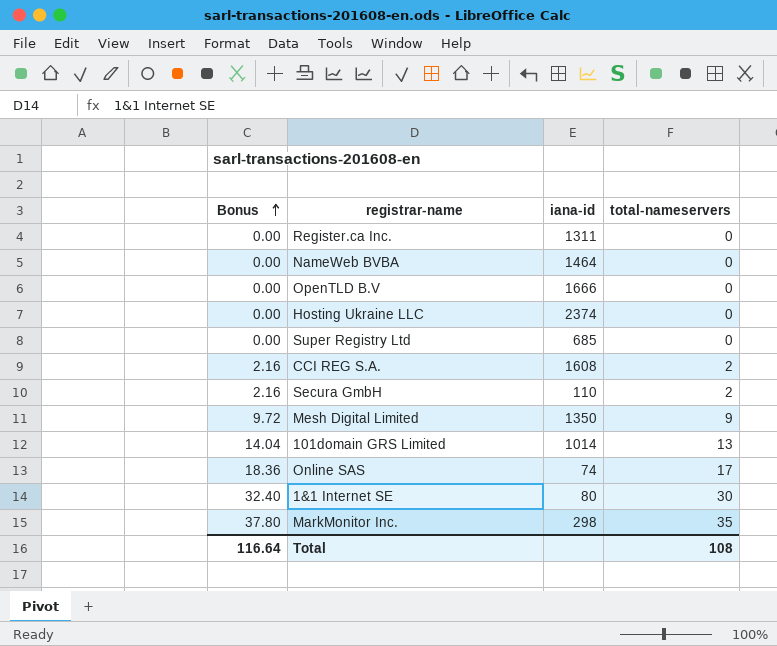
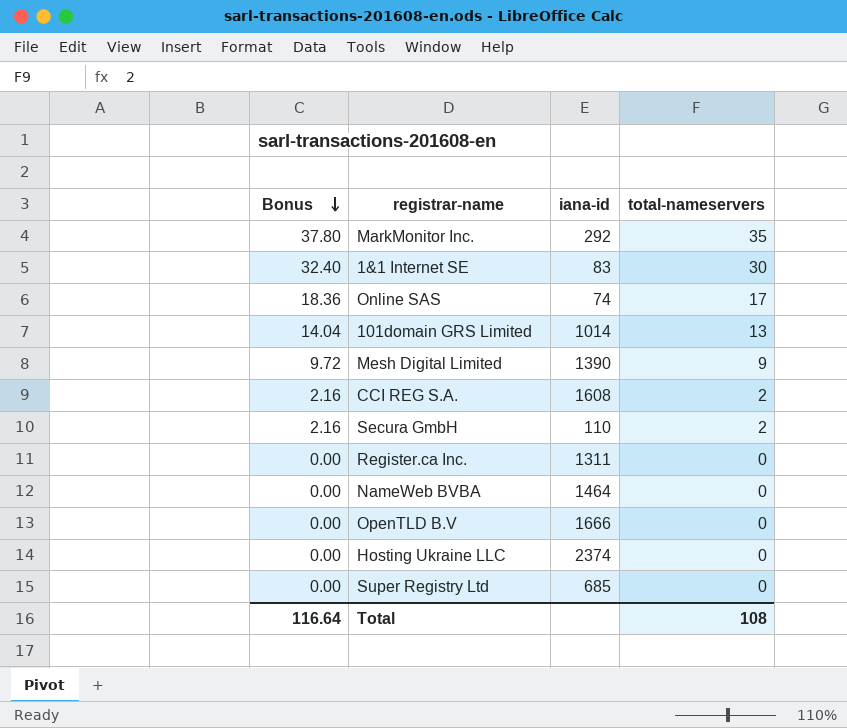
row order: Bonus ascending -> Bonus descending
MarkMonitor Inc. | iana-id: 298 -> 292
1&1 Internet SE | iana-id: 80 -> 83
Mesh Digital Limited | iana-id: 1350 -> 1390

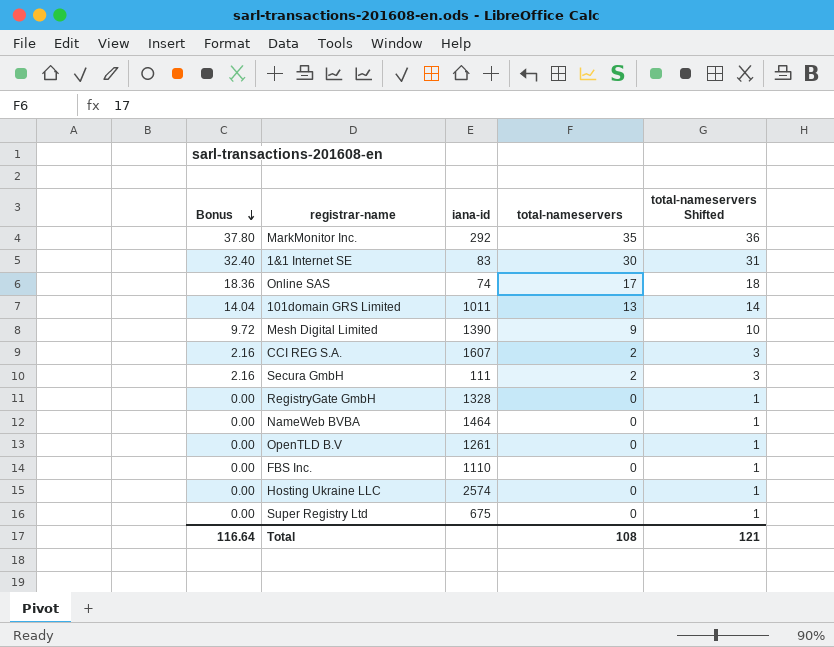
column total-nameservers Shifted | formula: none -> [total-nameservers] + 1
row Register.ca Inc.: 0.00 | 1311 | 0 -> none
101domain GRS Limited | iana-id: 1014 -> 1011
CCI REG S.A. | iana-id: 1608 -> 1607
Secura GmbH | iana-id: 110 -> 111
row RegistryGate GmbH: none -> 0.00 | 1328 | 0 | 1
OpenTLD B.V | iana-id: 1666 -> 1261
row FBS Inc.: none -> 0.00 | 1110 | 0 | 1
Hosting Ukraine LLC | iana-id: 2374 -> 2574
Super Registry Ltd | iana-id: 685 -> 675

